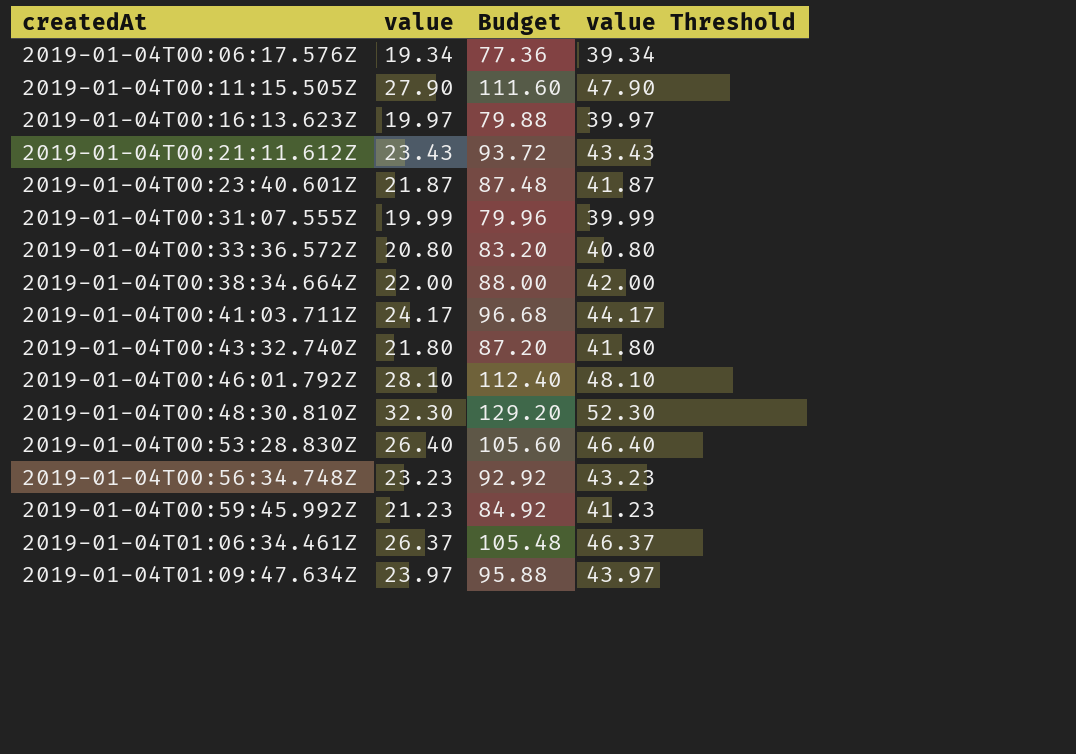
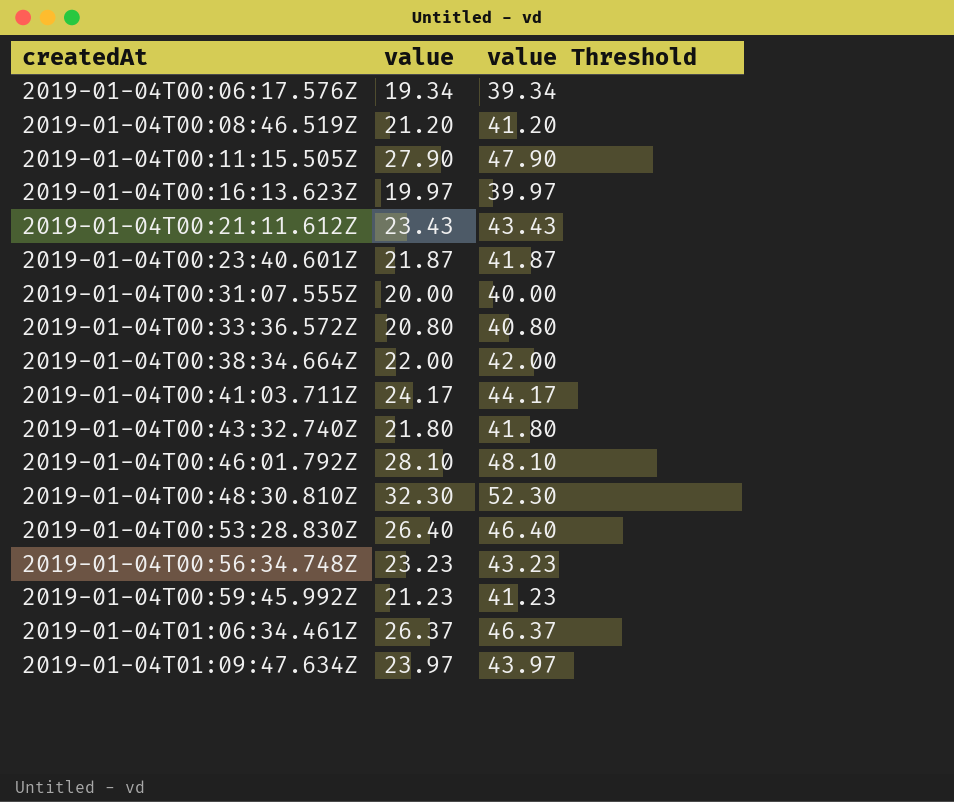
column Budget | formula: [value] * 4 -> none
row 2019-01-04T00:08:46.519Z: none -> 21.20 | 41.20
2019-01-04T00:31:07.555Z | value: 19.99 -> 20.00
2019-01-04T00:31:07.555Z | value Threshold: 39.99 -> 40.00

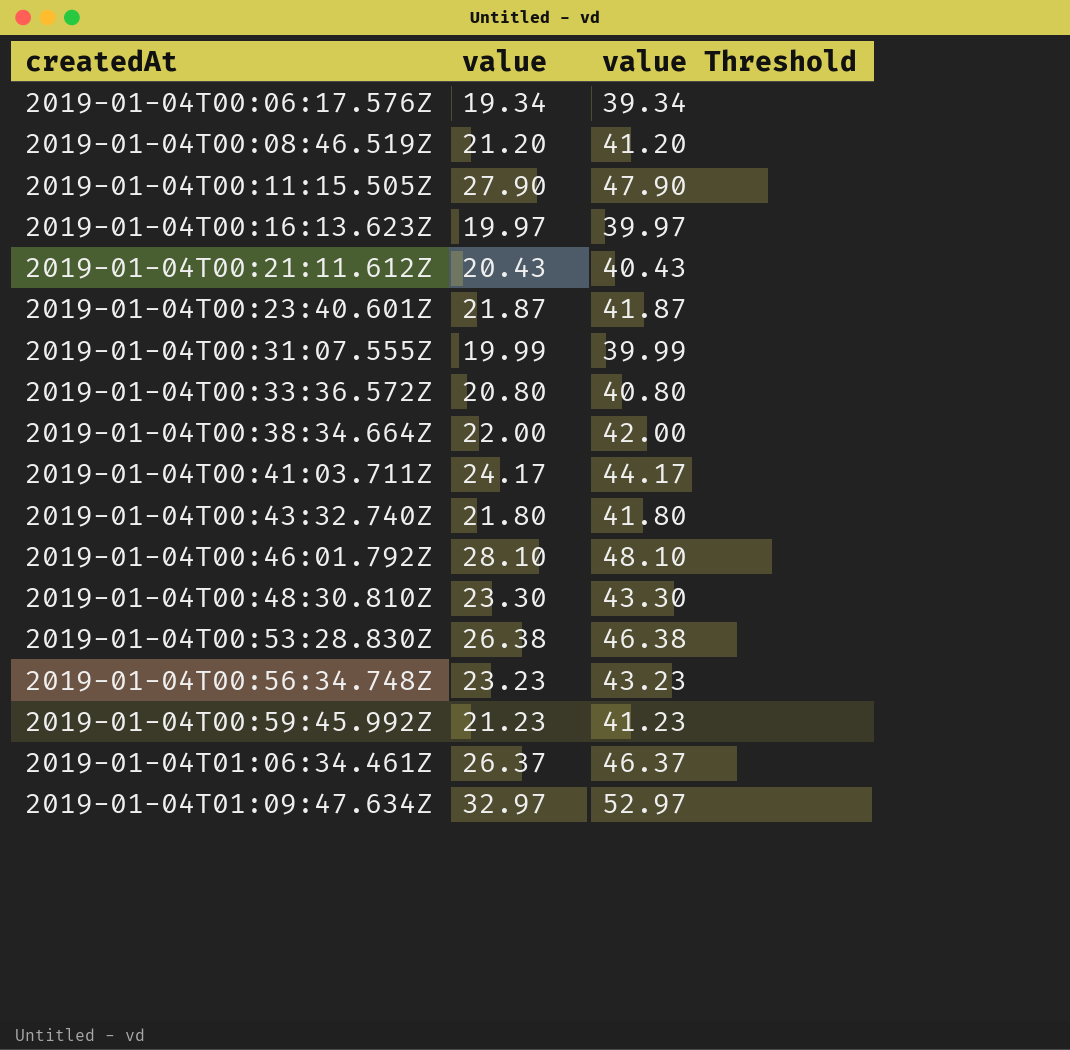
2019-01-04T00:21:11.612Z | value: 23.43 -> 20.43
2019-01-04T00:21:11.612Z | value Threshold: 43.43 -> 40.43
2019-01-04T00:31:07.555Z | value: 20.00 -> 19.99
2019-01-04T00:31:07.555Z | value Threshold: 40.00 -> 39.99
2019-01-04T00:48:30.810Z | value: 32.30 -> 23.30
2019-01-04T00:48:30.810Z | value Threshold: 52.30 -> 43.30
2019-01-04T00:53:28.830Z | value: 26.40 -> 26.38
2019-01-04T00:53:28.830Z | value Threshold: 46.40 -> 46.38
2019-01-04T01:09:47.634Z | value: 23.97 -> 32.97
2019-01-04T01:09:47.634Z | value Threshold: 43.97 -> 52.97

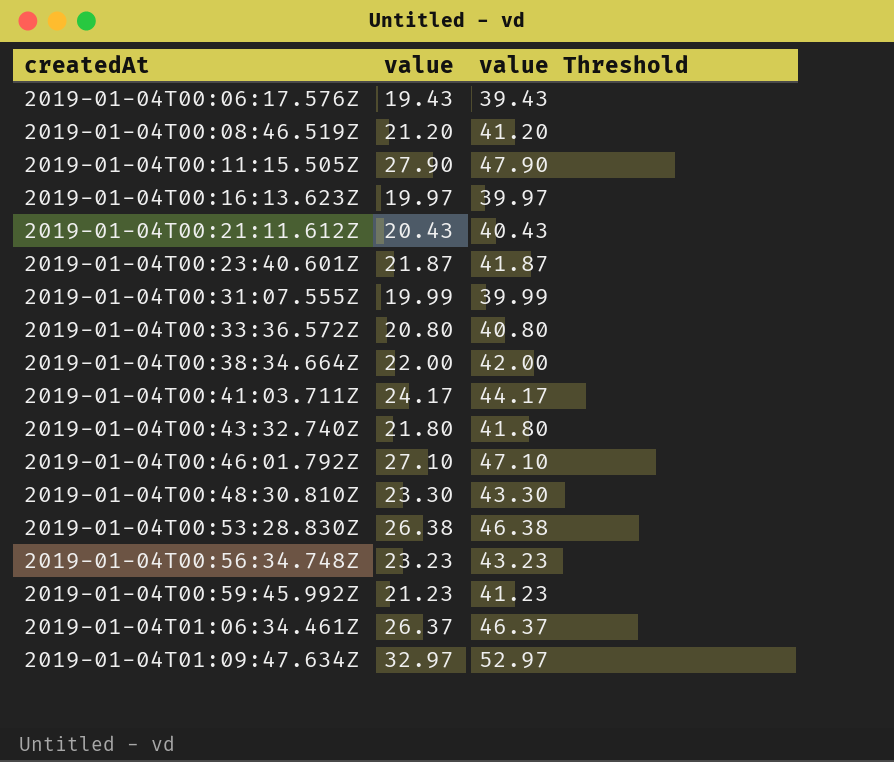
2019-01-04T00:06:17.576Z | value: 19.34 -> 19.43
2019-01-04T00:06:17.576Z | value Threshold: 39.34 -> 39.43
2019-01-04T00:46:01.792Z | value: 28.10 -> 27.10
2019-01-04T00:46:01.792Z | value Threshold: 48.10 -> 47.10

